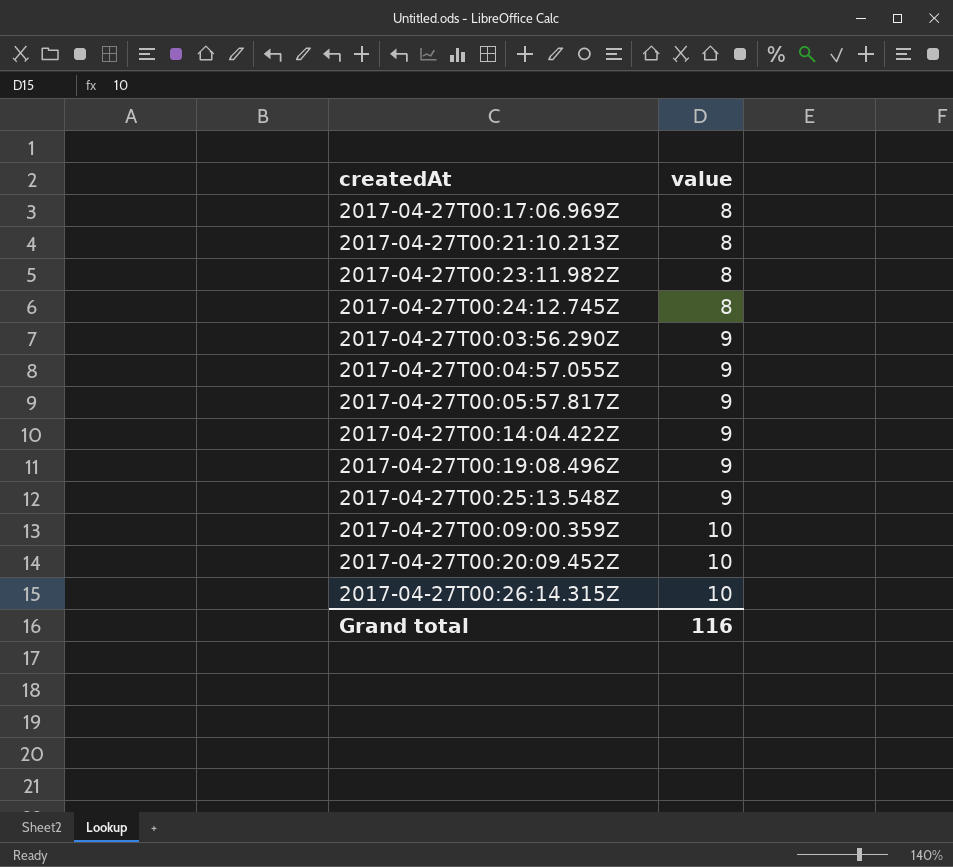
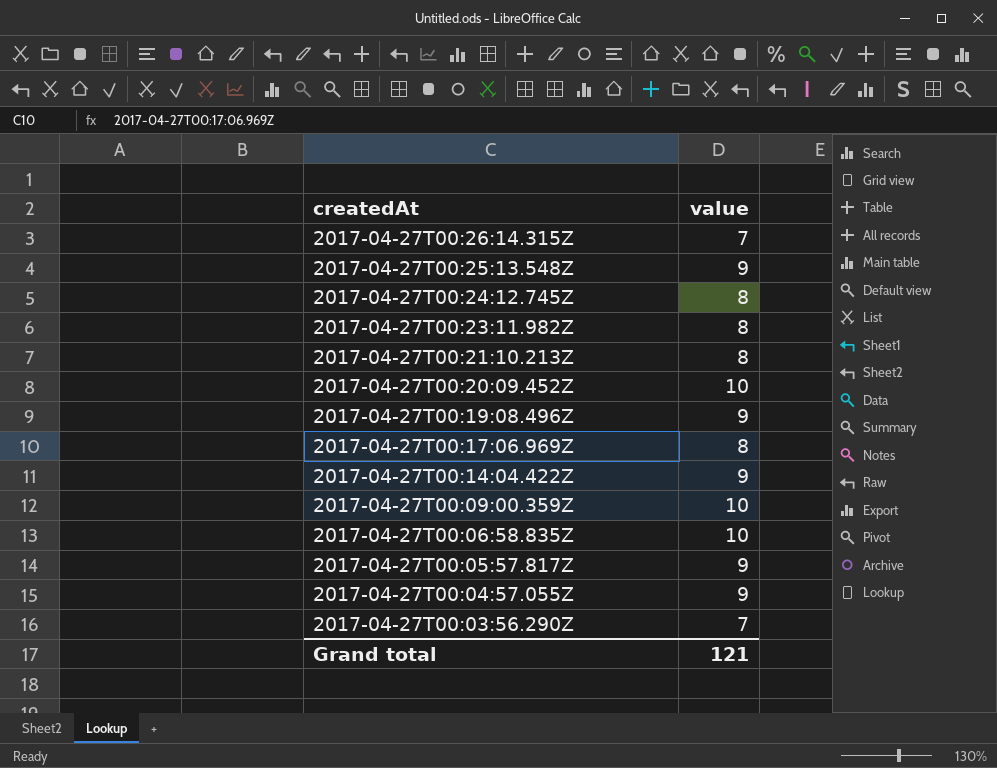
row order: value ascending -> createdAt descending
2017-04-27T00:26:14.315Z | value: 10 -> 7
row 2017-04-27T00:06:58.835Z: none -> 10
2017-04-27T00:03:56.290Z | value: 9 -> 7
Grand total | value: 116 -> 121

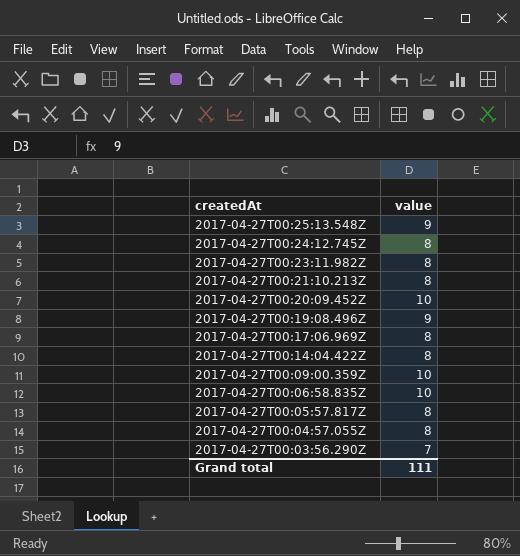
row 2017-04-27T00:26:14.315Z: 7 -> none
2017-04-27T00:14:04.422Z | value: 9 -> 8
2017-04-27T00:05:57.817Z | value: 9 -> 8
2017-04-27T00:04:57.055Z | value: 9 -> 8
Grand total | value: 121 -> 111

